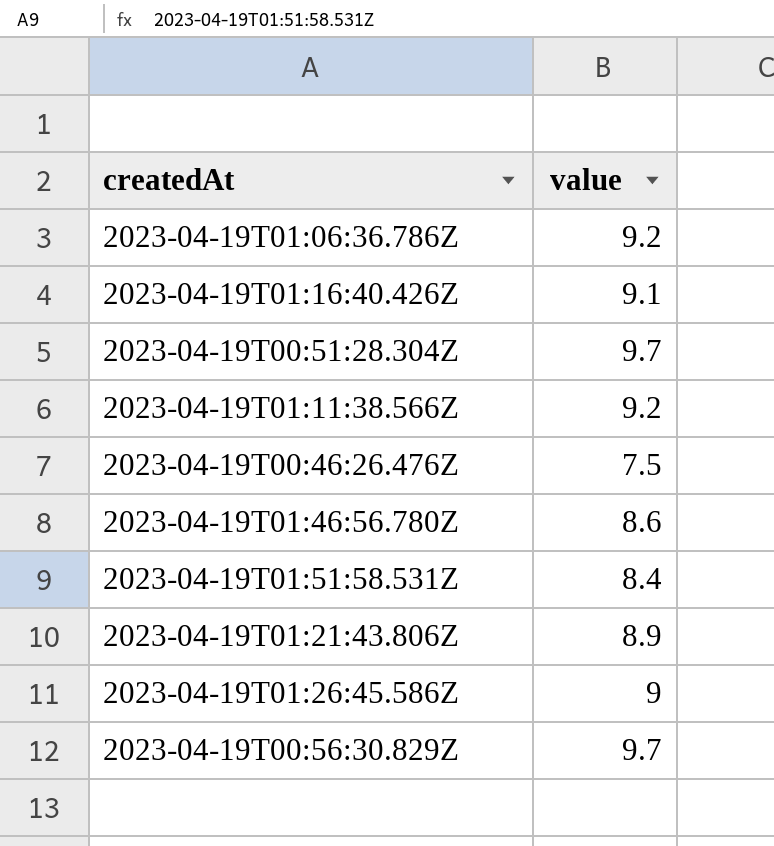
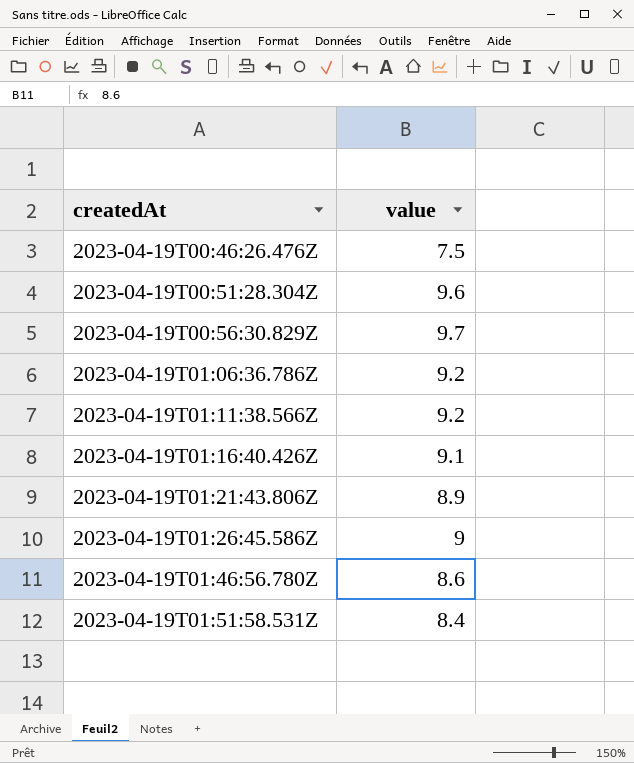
row order: none -> createdAt ascending
2023-04-19T00:51:28.304Z | value: 9.7 -> 9.6

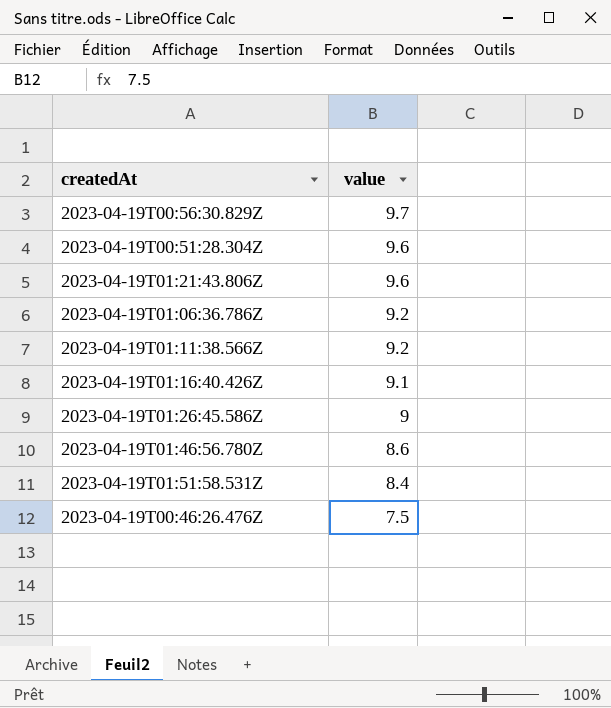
row order: createdAt ascending -> value descending
2023-04-19T01:21:43.806Z | value: 8.9 -> 9.6

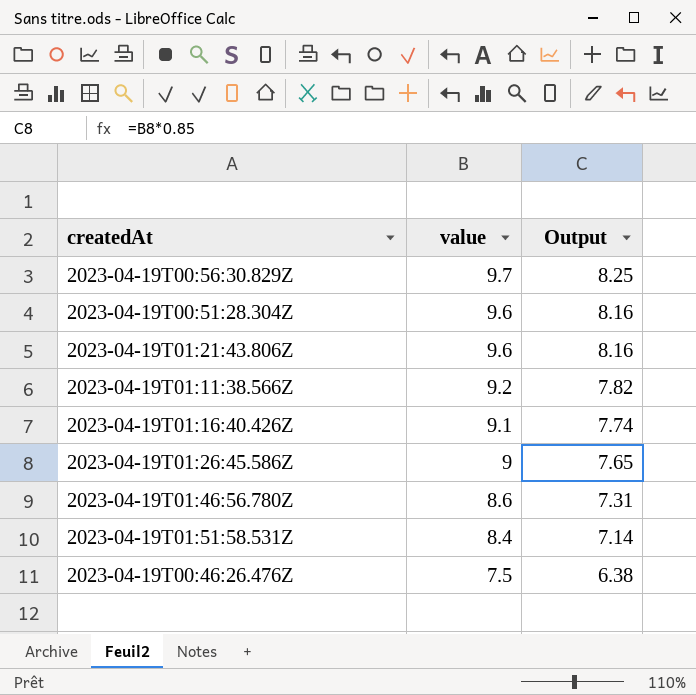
column Output | formula: none -> [value] * 0.85
row 2023-04-19T01:06:36.786Z: 9.2 -> none

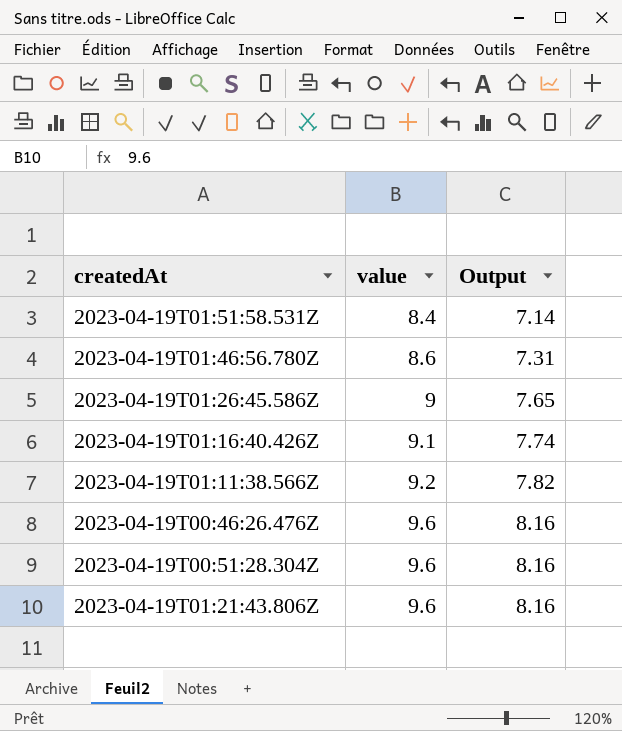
row order: value descending -> value ascending
row 2023-04-19T00:56:30.829Z: 9.7 | 8.25 -> none
2023-04-19T00:46:26.476Z | value: 7.5 -> 9.6
2023-04-19T00:46:26.476Z | Output: 6.38 -> 8.16

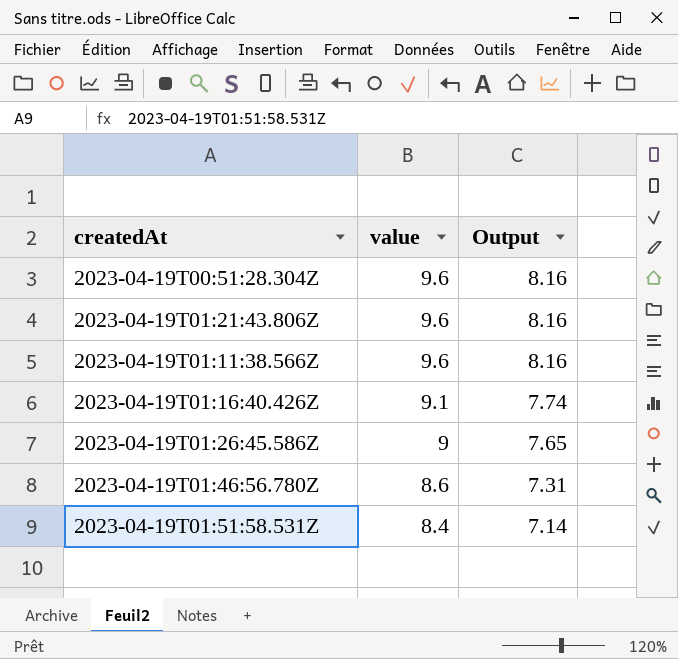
row order: value ascending -> value descending
row 2023-04-19T00:46:26.476Z: 9.6 | 8.16 -> none
2023-04-19T01:11:38.566Z | value: 9.2 -> 9.6
2023-04-19T01:11:38.566Z | Output: 7.82 -> 8.16

